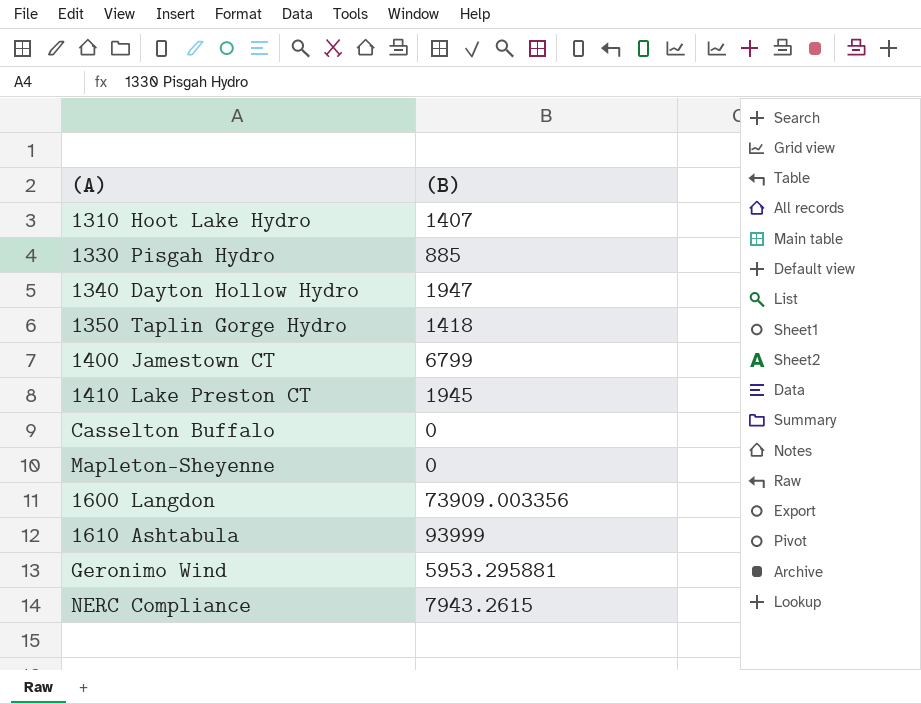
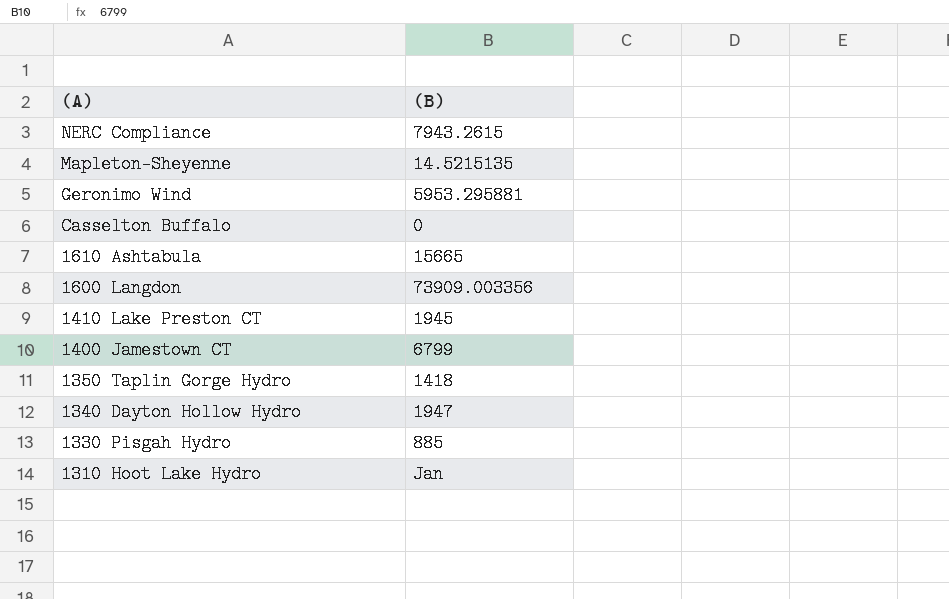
row order: none -> (A) descending
Mapleton-Sheyenne | (B): 0 -> 14.5215135
1610 Ashtabula | (B): 93999 -> 15665
1310 Hoot Lake Hydro | (B): 1407 -> Jan

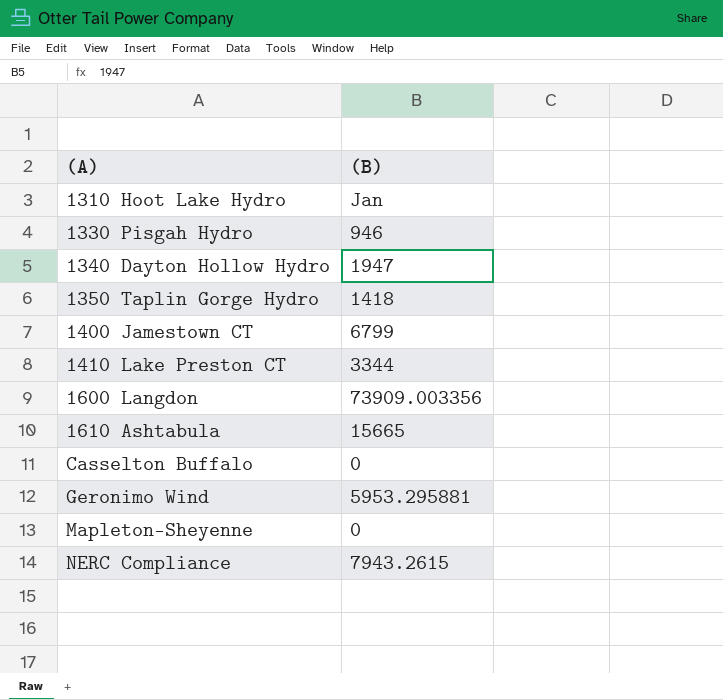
row order: (A) descending -> (A) ascending
1330 Pisgah Hydro | (B): 885 -> 946
1410 Lake Preston CT | (B): 1945 -> 3344
Mapleton-Sheyenne | (B): 14.5215135 -> 0

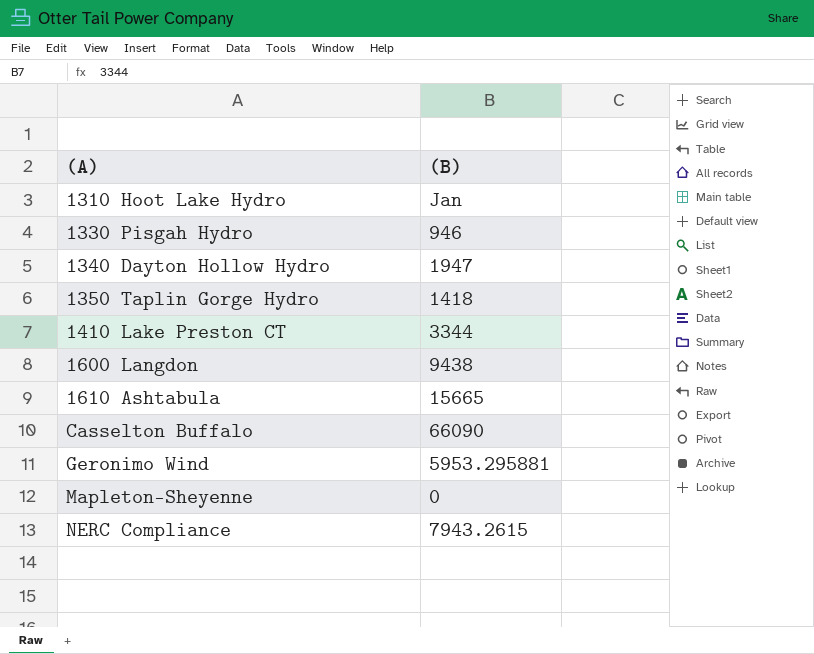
row 1400 Jamestown CT: 6799 -> none
1600 Langdon | (B): 73909.003356 -> 9438
Casselton Buffalo | (B): 0 -> 66090

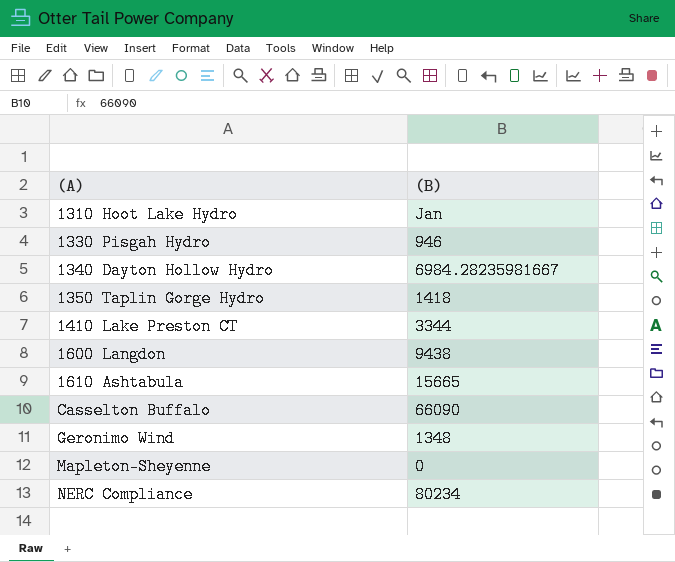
1340 Dayton Hollow Hydro | (B): 1947 -> 6984.28235981667
Geronimo Wind | (B): 5953.295881 -> 1348
NERC Compliance | (B): 7943.2615 -> 80234

